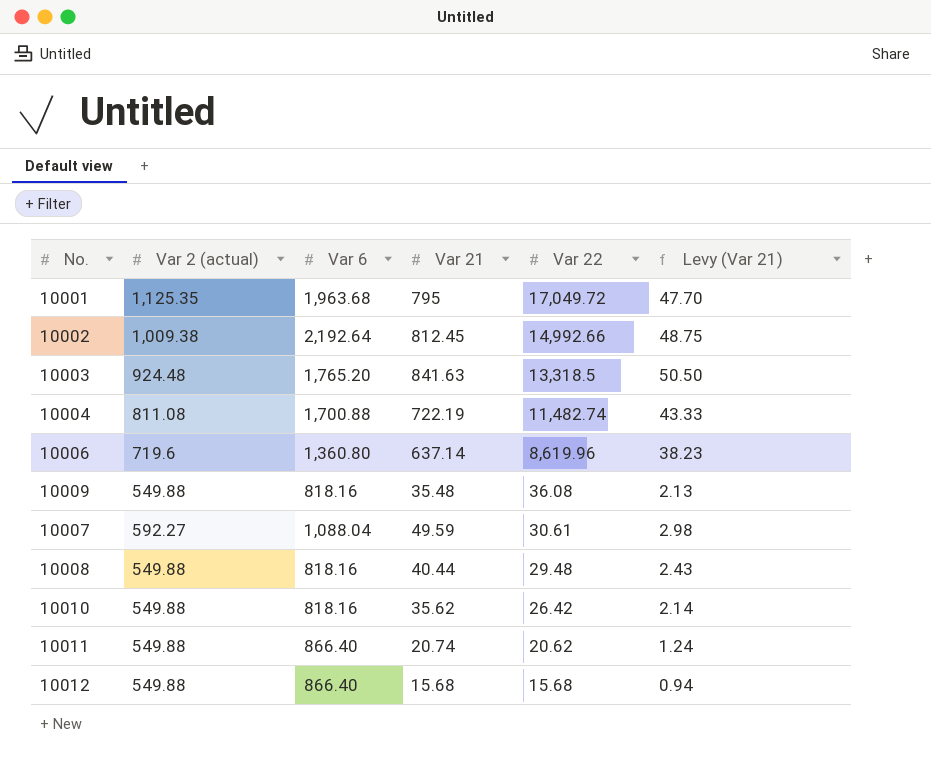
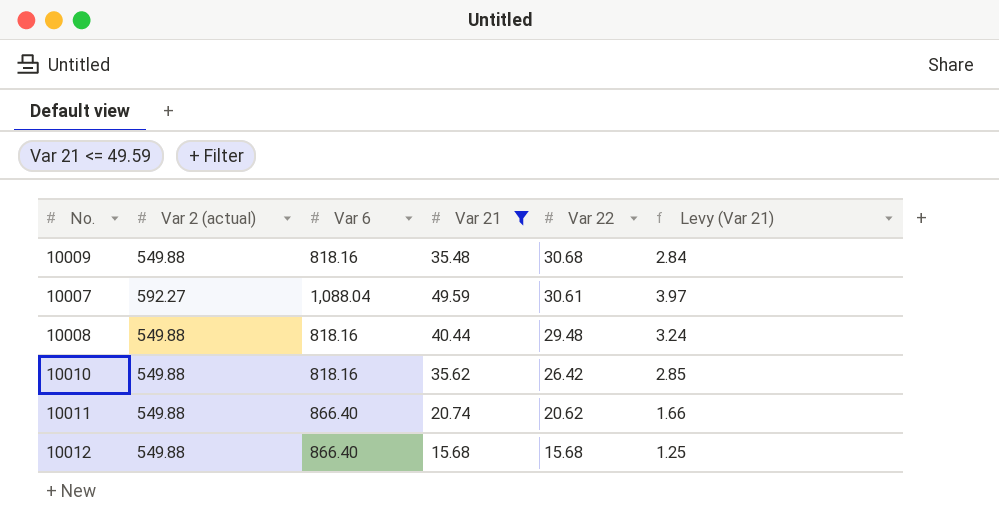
filter: none -> Var 21 <= 49.59
column Levy (Var 21) | formula: [Var 21] * 0.06 -> [Var 21] * 0.08
10009 | Var 22: 36.08 -> 30.68

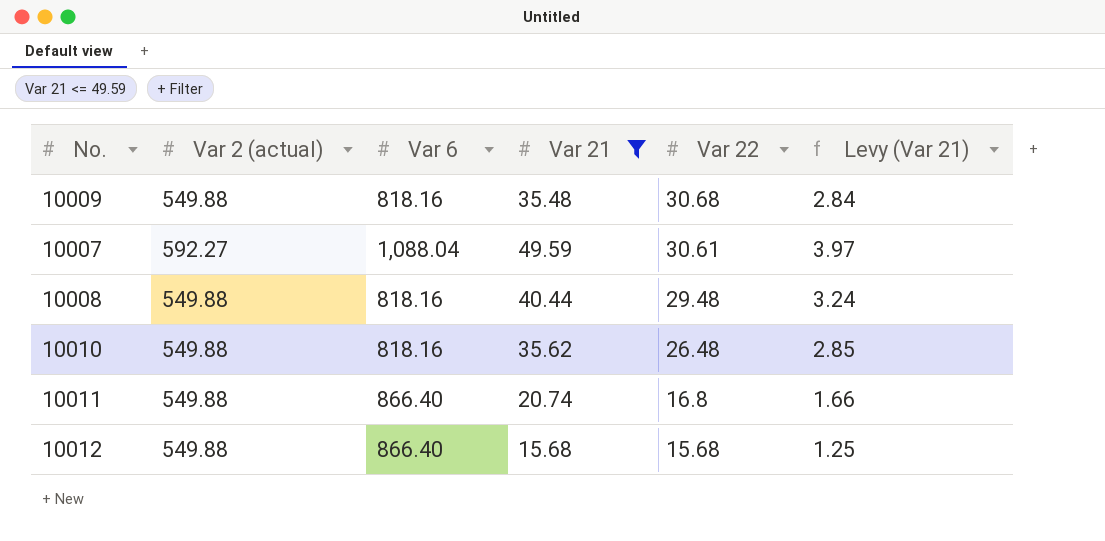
10010 | Var 22: 26.42 -> 26.48
10011 | Var 22: 20.62 -> 16.8

